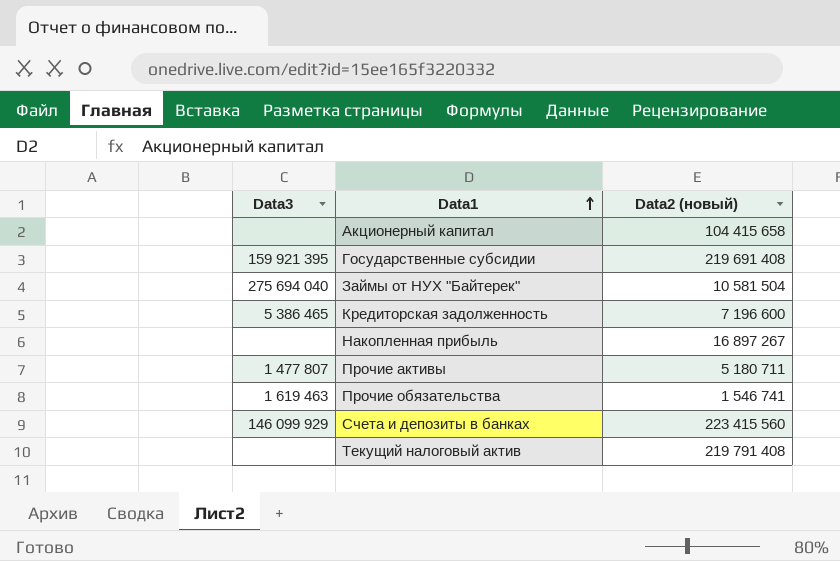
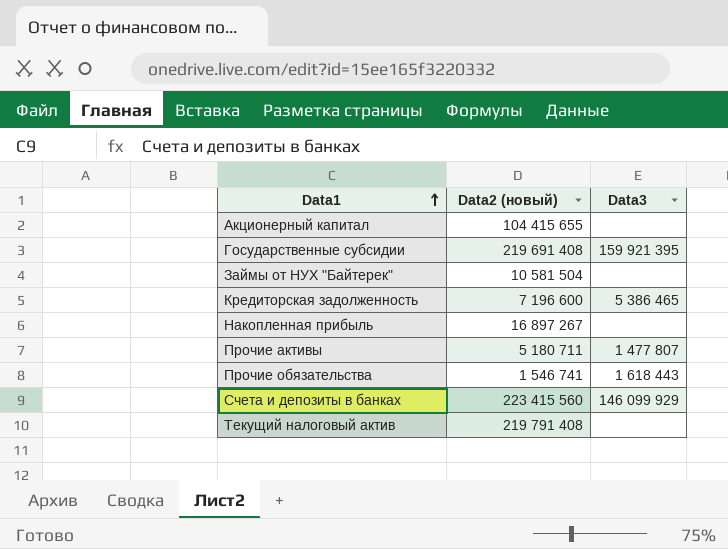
column Data3 | position: 1 -> 3
Акционерный капитал | Data2 (новый): 104 415 658 -> 104 415 655
Займы от НУХ "Байтерек" | Data3: 275 694 040 -> none
Прочие обязательства | Data3: 1 619 463 -> 1 618 443

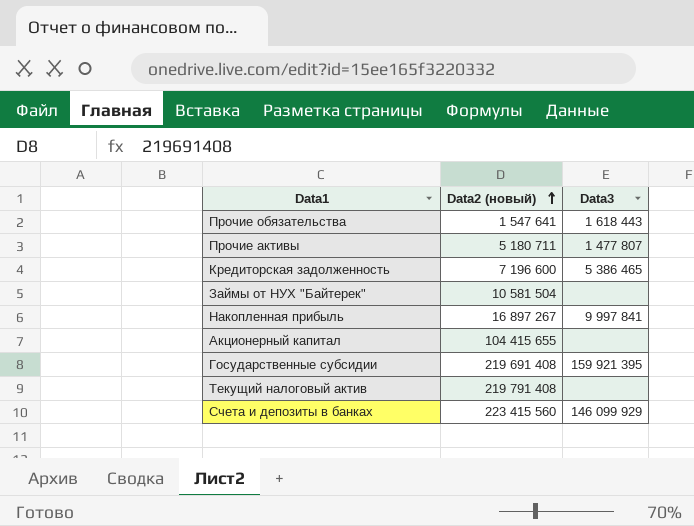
row order: Data1 ascending -> Data2 (новый) ascending
Прочие обязательства | Data2 (новый): 1 546 741 -> 1 547 641
Накопленная прибыль | Data3: none -> 9 997 841

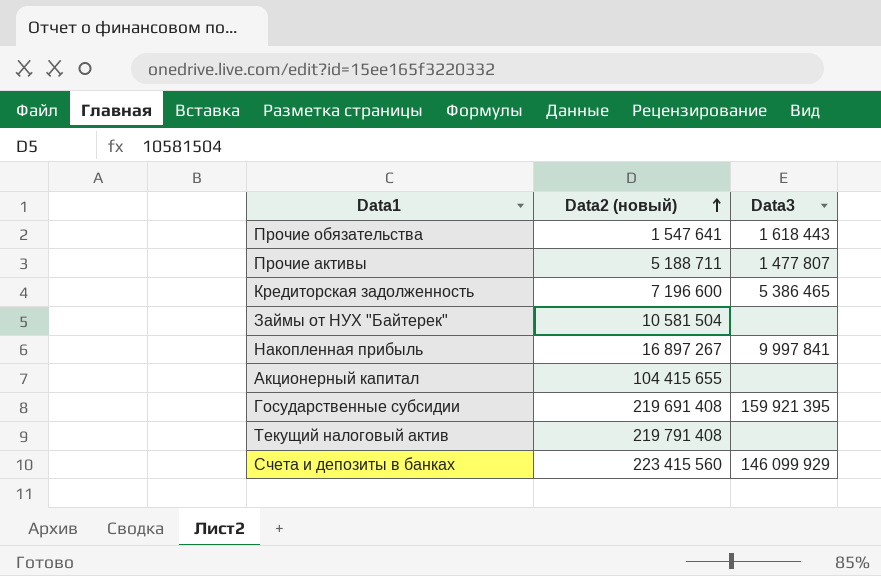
Прочие активы | Data2 (новый): 5 180 711 -> 5 188 711

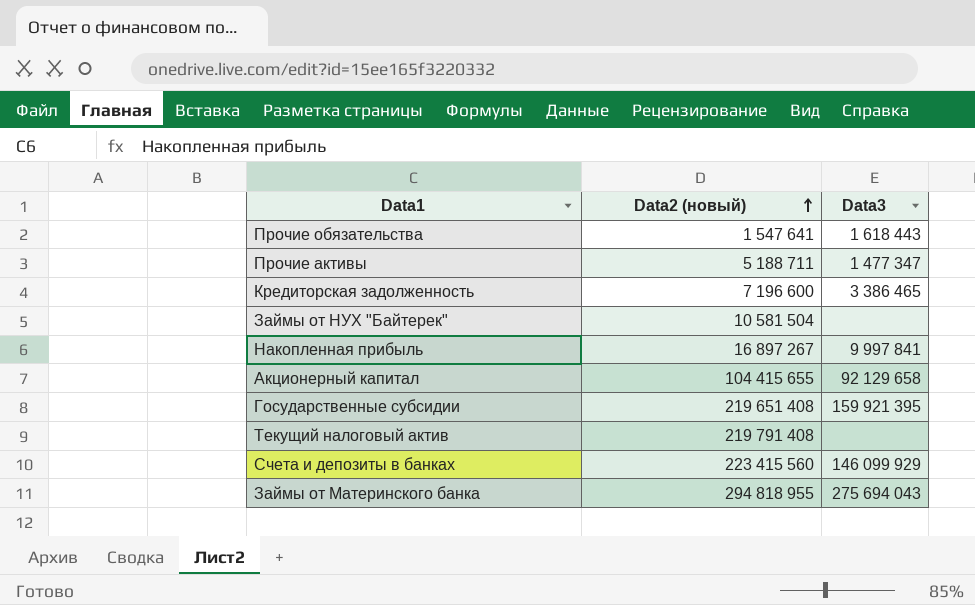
Прочие активы | Data3: 1 477 807 -> 1 477 347
Кредиторская задолженность | Data3: 5 386 465 -> 3 386 465
Акционерный капитал | Data3: none -> 92 129 658
Государственные субсидии | Data2 (новый): 219 691 408 -> 219 651 408
row Займы от Материнского банка: none -> 294 818 955 | 275 694 043

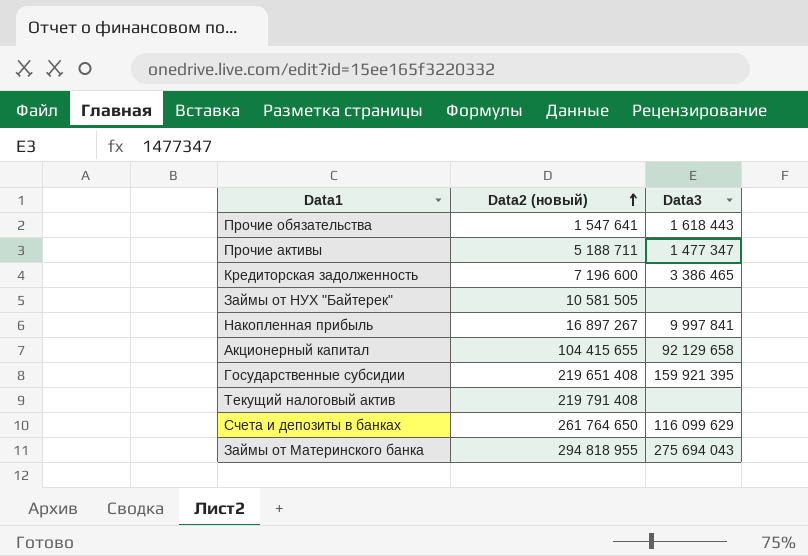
Займы от НУХ "Байтерек" | Data2 (новый): 10 581 504 -> 10 581 505
Счета и депозиты в банках | Data2 (новый): 223 415 560 -> 261 764 650
Счета и депозиты в банках | Data3: 146 099 929 -> 116 099 629

